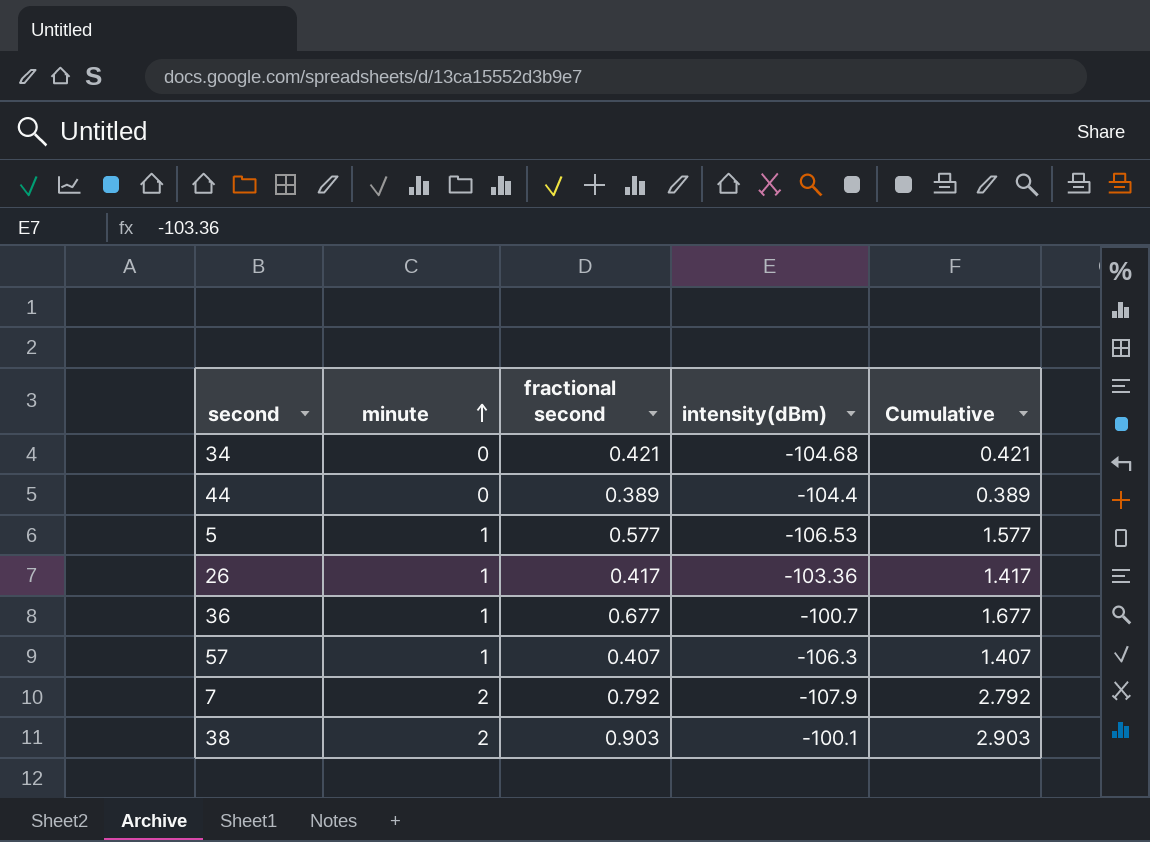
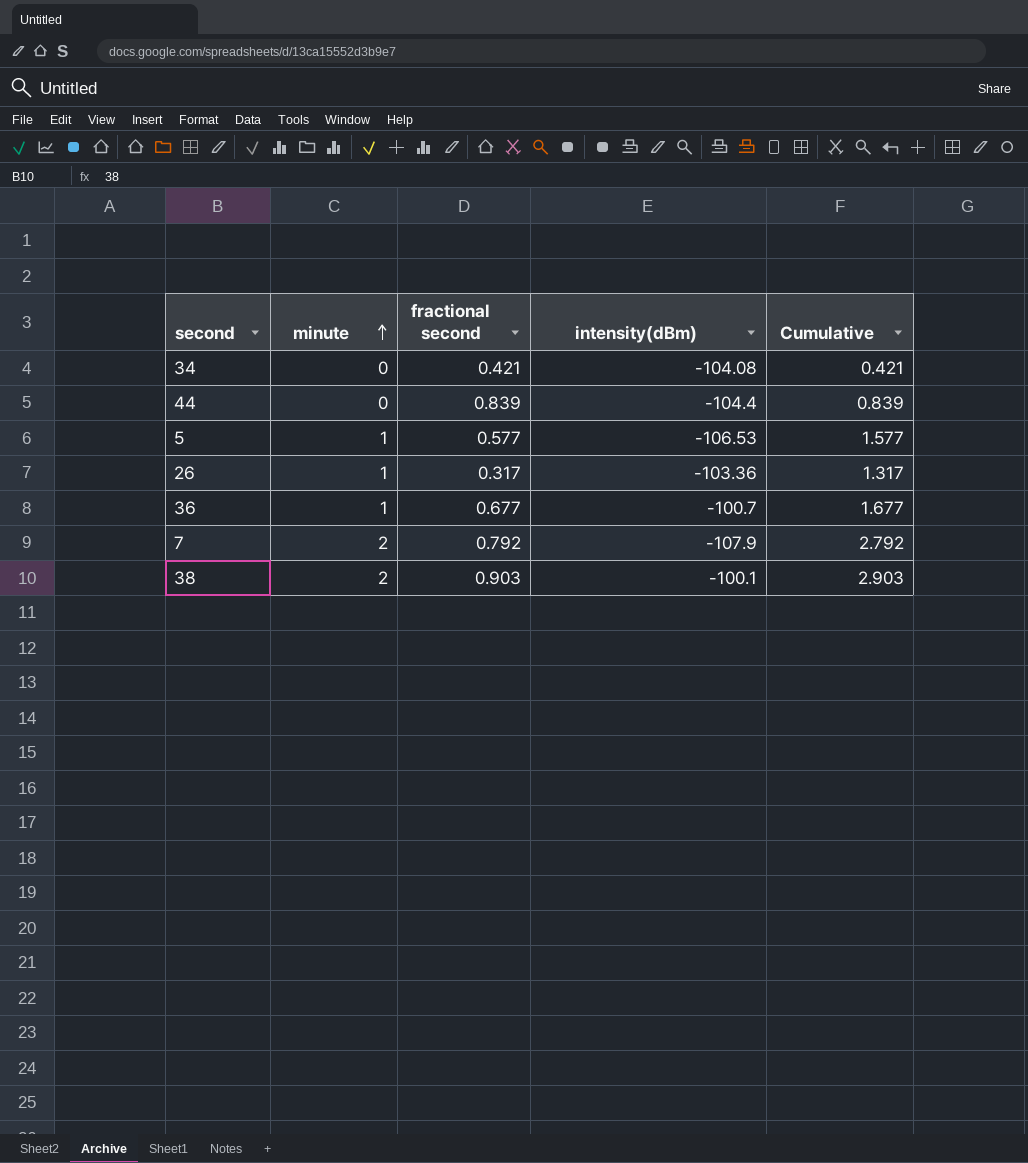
row 57: 1 | 0.407 | -106.3 | 1.407 -> none
34 | intensity(dBm): -104.68 -> -104.08
44 | fractional second: 0.389 -> 0.839
44 | Cumulative: 0.389 -> 0.839
26 | fractional second: 0.417 -> 0.317
26 | Cumulative: 1.417 -> 1.317

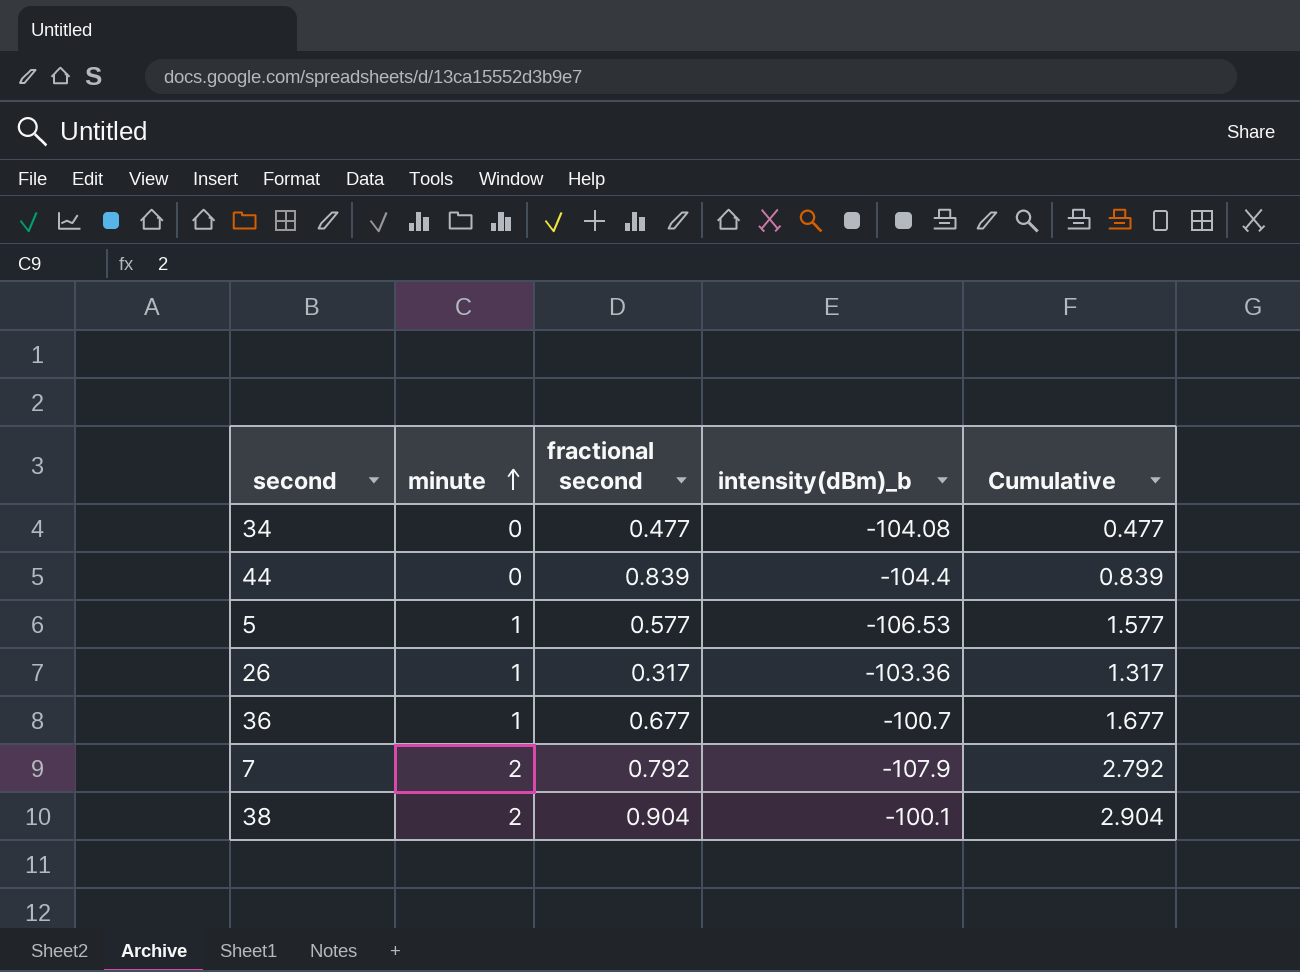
column name: intensity(dBm) -> intensity(dBm)_b
34 | fractional second: 0.421 -> 0.477
34 | Cumulative: 0.421 -> 0.477
38 | fractional second: 0.903 -> 0.904
38 | Cumulative: 2.903 -> 2.904

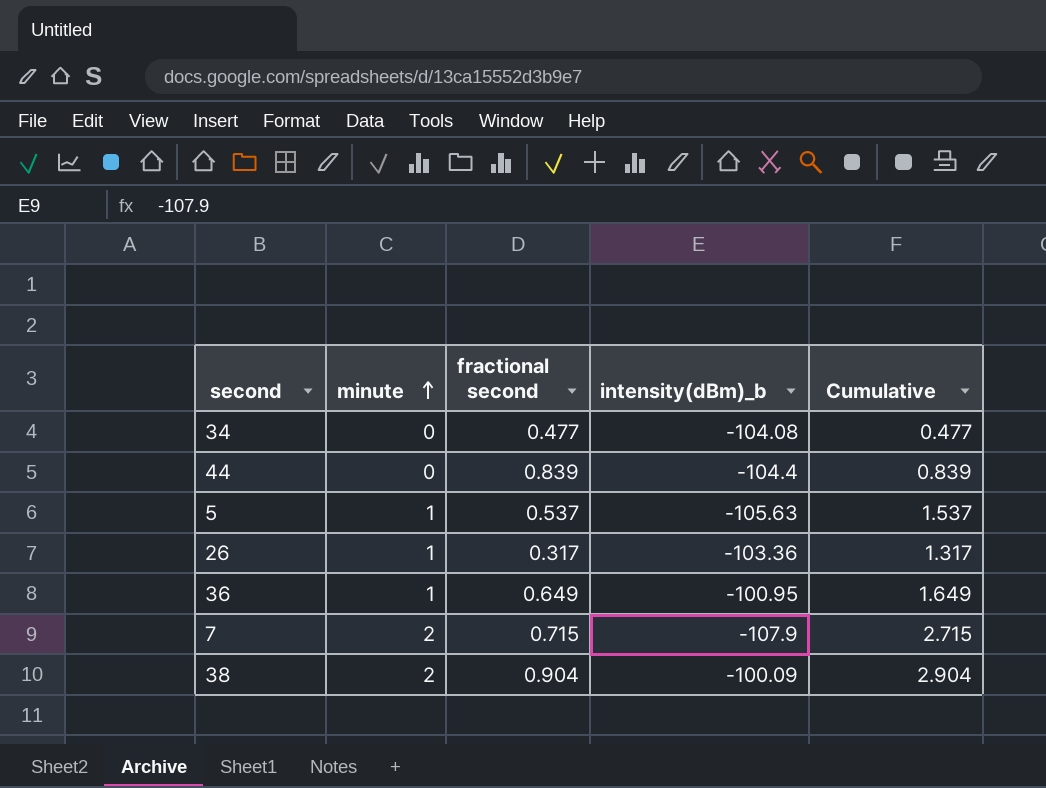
5 | fractional second: 0.577 -> 0.537
5 | intensity(dBm)_b: -106.53 -> -105.63
5 | Cumulative: 1.577 -> 1.537
36 | fractional second: 0.677 -> 0.649
36 | intensity(dBm)_b: -100.7 -> -100.95
36 | Cumulative: 1.677 -> 1.649
7 | fractional second: 0.792 -> 0.715
7 | Cumulative: 2.792 -> 2.715
38 | intensity(dBm)_b: -100.1 -> -100.09

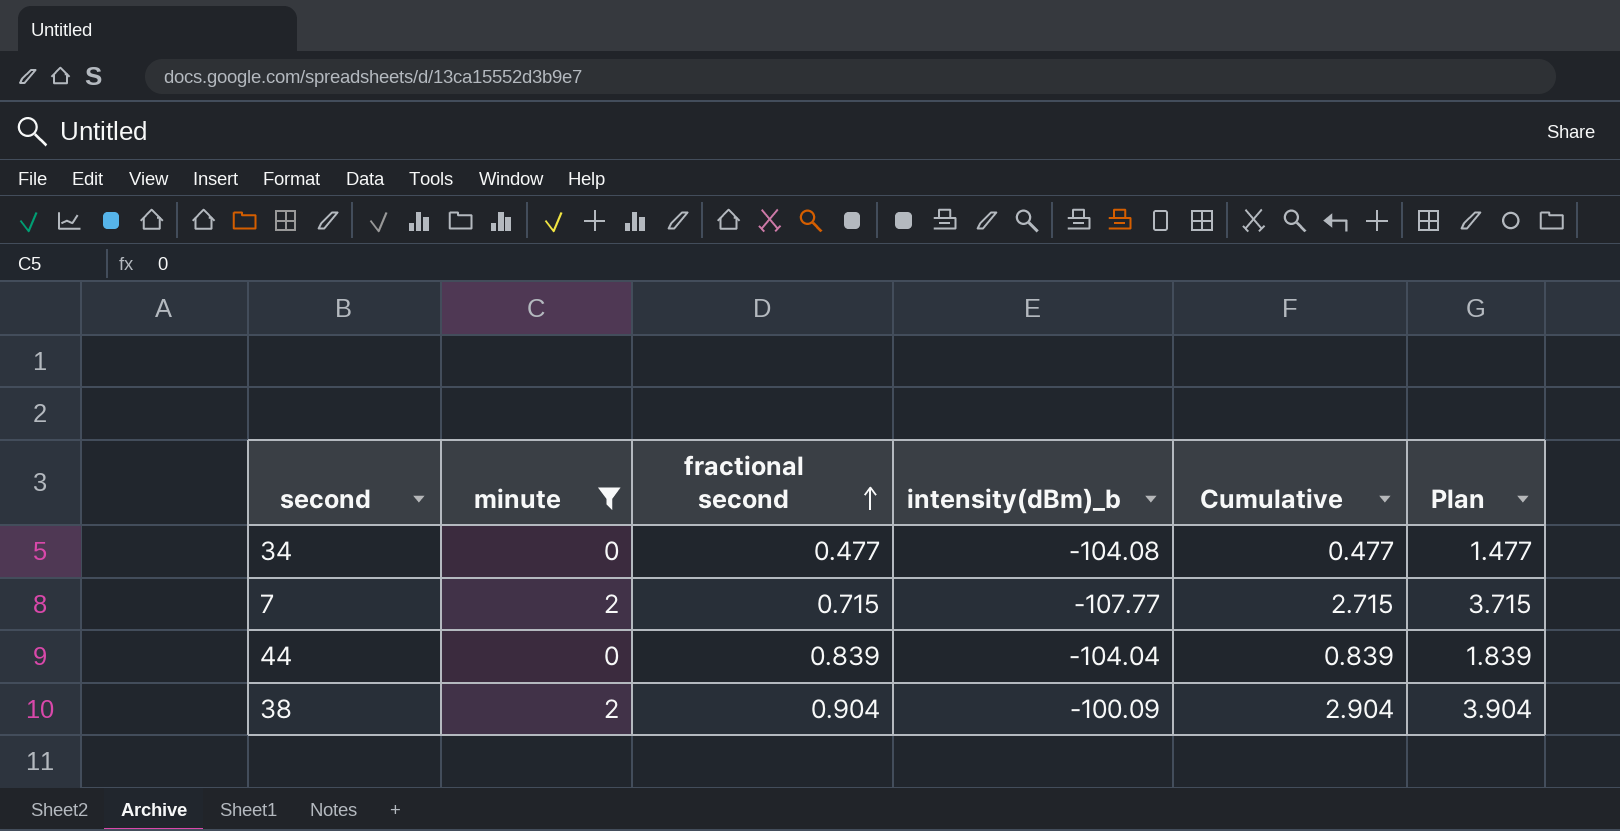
filter: none -> minute != 1
row order: minute ascending -> fractional second ascending
column Plan | formula: none -> [Cumulative] + 1
7 | intensity(dBm)_b: -107.9 -> -107.77
44 | intensity(dBm)_b: -104.4 -> -104.04

